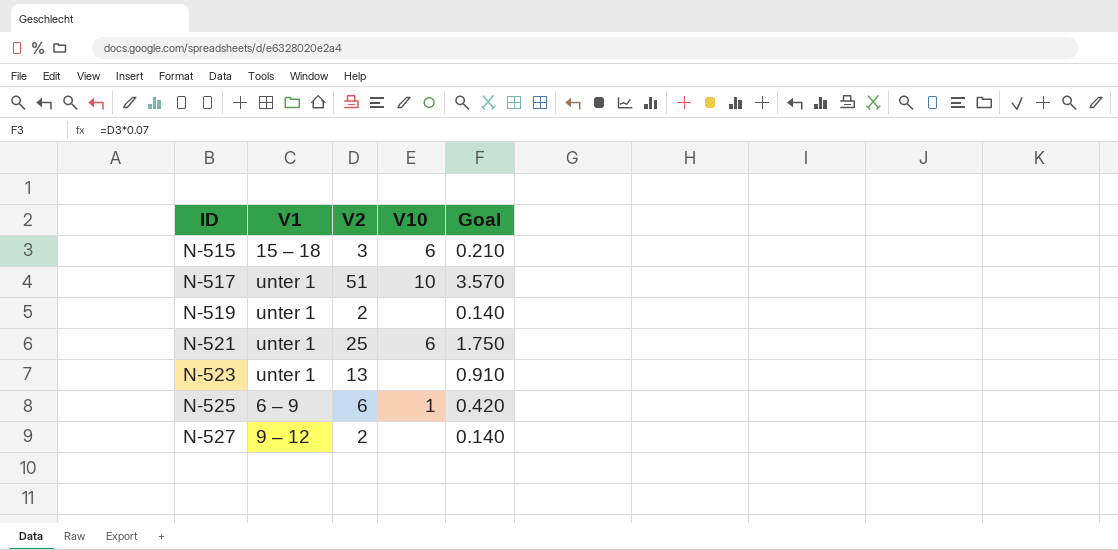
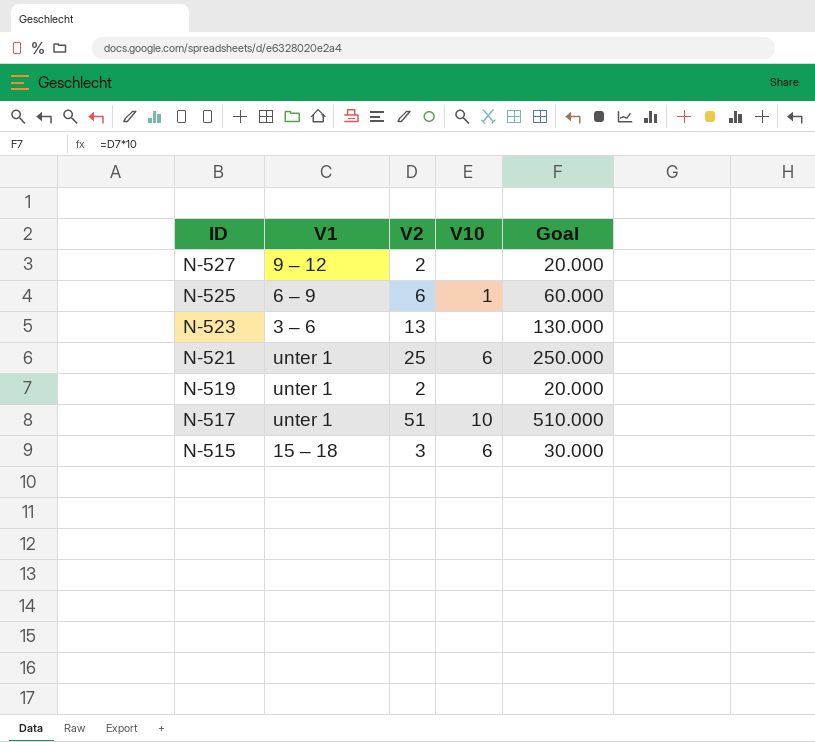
row order: ID ascending -> ID descending
column Goal | formula: [V2] * 0.07 -> [V2] * 10
N-523 | V1: unter 1 -> 3 – 6

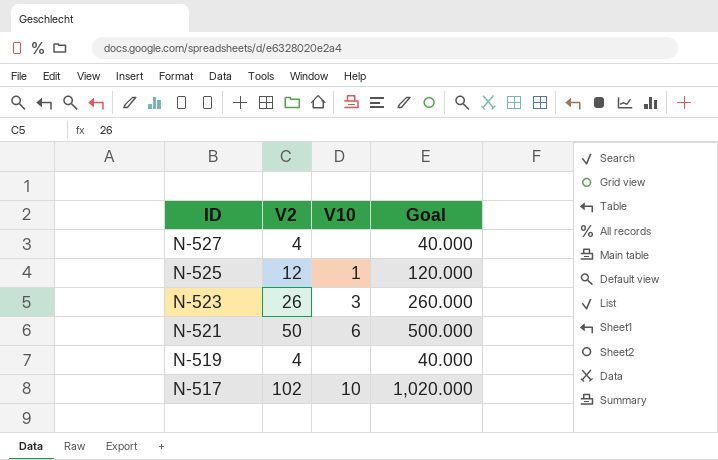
column V1 | position: 2 -> none
row N-515: 15 – 18 | 3 | 6 | 30.000 -> none
N-527 | V2: 2 -> 4
N-527 | Goal: 20.000 -> 40.000
N-525 | V2: 6 -> 12
N-525 | Goal: 60.000 -> 120.000
N-523 | V2: 13 -> 26
N-523 | V10: none -> 3
N-523 | Goal: 130.000 -> 260.000
N-521 | V2: 25 -> 50
N-521 | Goal: 250.000 -> 500.000
N-519 | V2: 2 -> 4
N-519 | Goal: 20.000 -> 40.000
N-517 | V2: 51 -> 102
N-517 | Goal: 510.000 -> 1,020.000

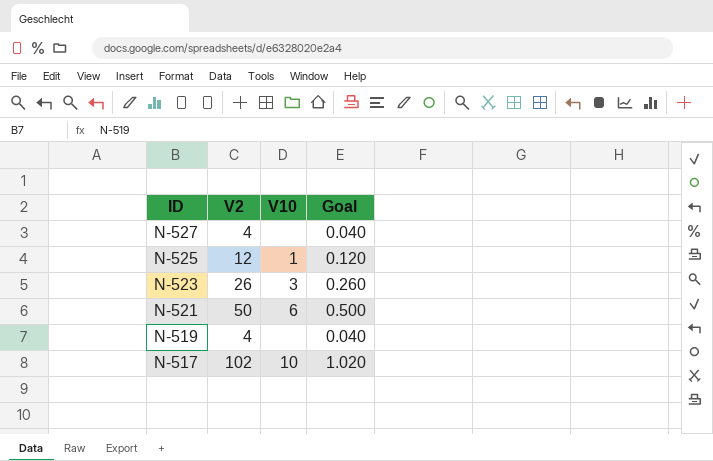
column Goal | formula: [V2] * 10 -> [V2] * 0.01

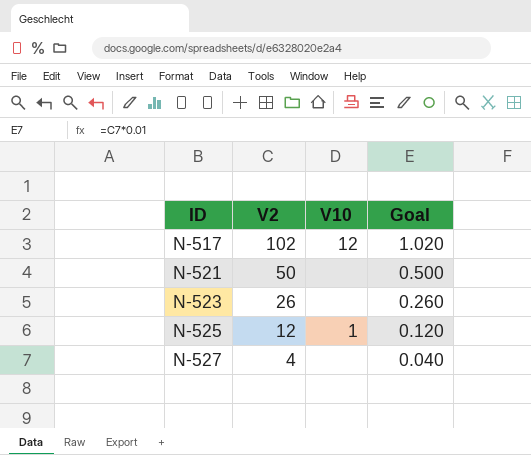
row order: ID descending -> ID ascending
row N-519: 4 | none | 0.040 -> none
N-517 | V10: 10 -> 12
N-521 | V10: 6 -> none
N-523 | V10: 3 -> none

